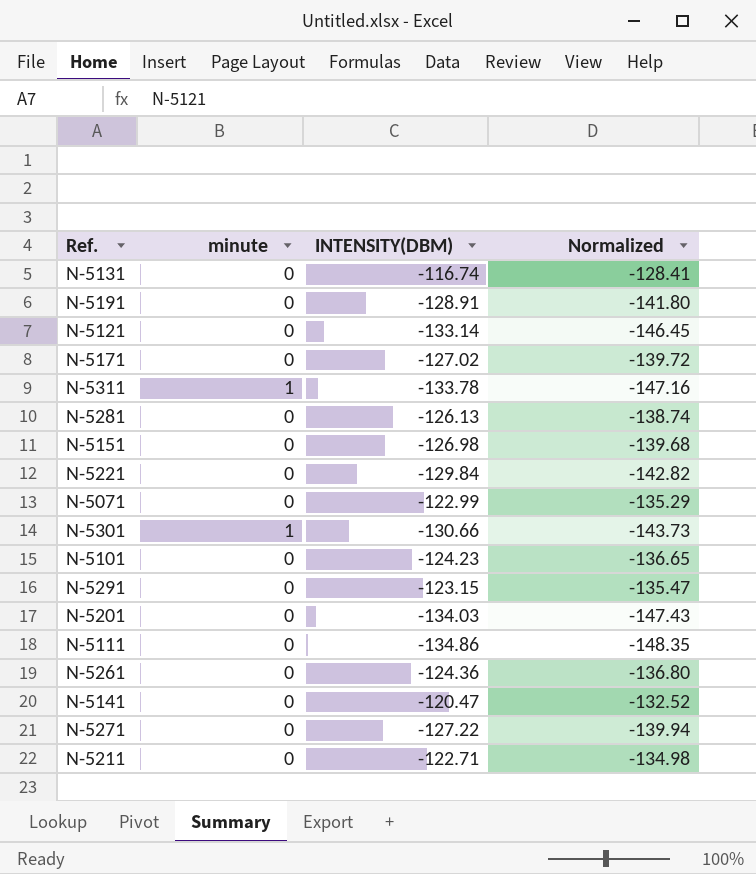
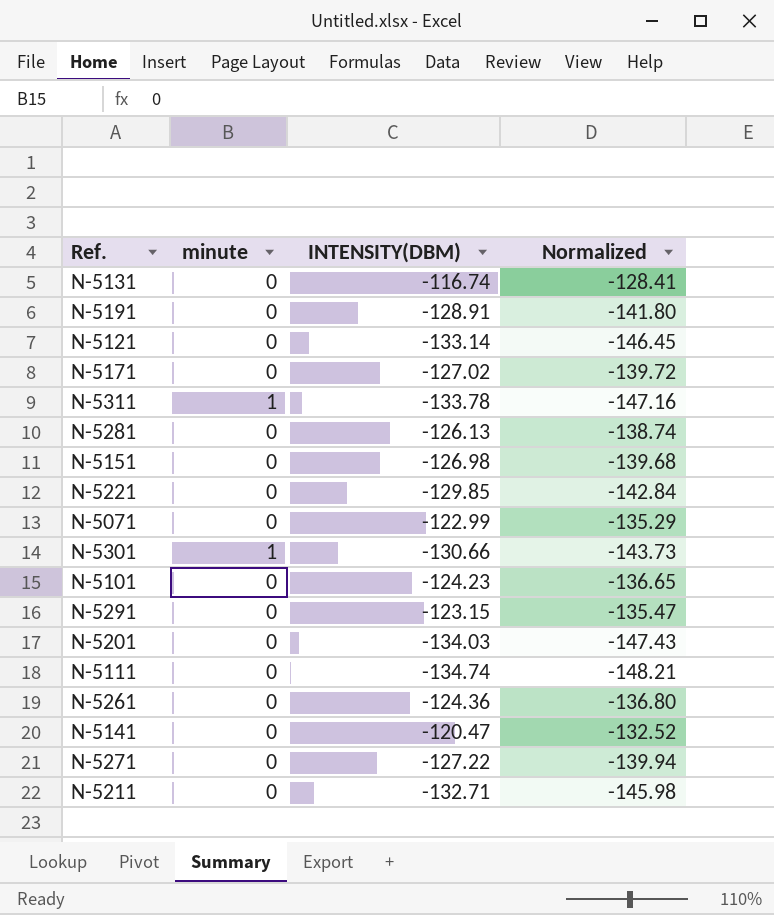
N-5221 | INTENSITY(DBM): -129.84 -> -129.85
N-5221 | Normalized: -142.82 -> -142.84
N-5111 | INTENSITY(DBM): -134.86 -> -134.74
N-5111 | Normalized: -148.35 -> -148.21
N-5211 | INTENSITY(DBM): -122.71 -> -132.71
N-5211 | Normalized: -134.98 -> -145.98

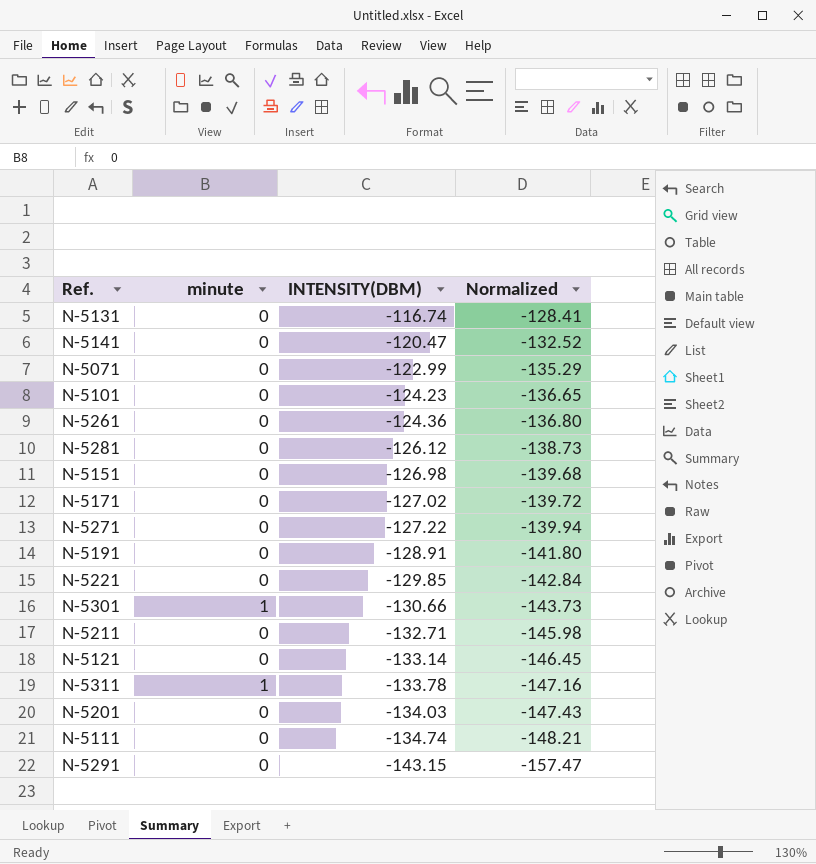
row order: none -> INTENSITY(DBM) descending
N-5281 | INTENSITY(DBM): -126.13 -> -126.12
N-5281 | Normalized: -138.74 -> -138.73
N-5291 | INTENSITY(DBM): -123.15 -> -143.15
N-5291 | Normalized: -135.47 -> -157.47

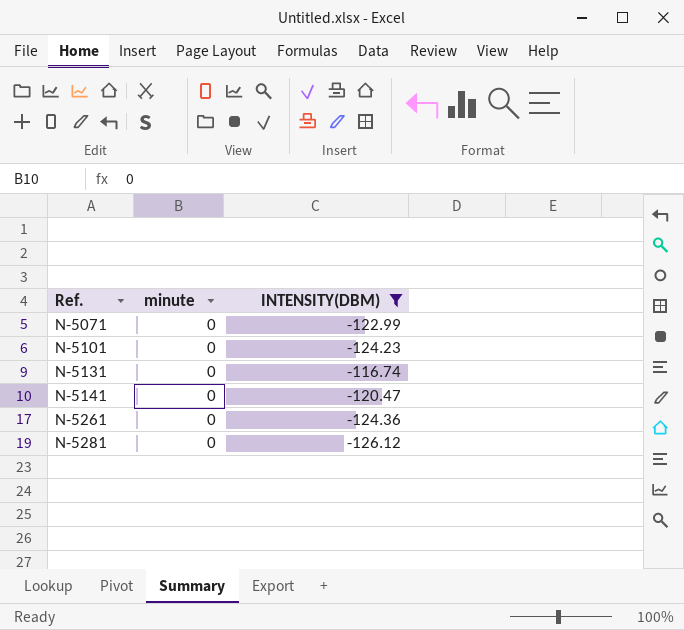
filter: none -> INTENSITY(DBM) >= -126.12
row order: INTENSITY(DBM) descending -> Ref. ascending
column Normalized | formula: [INTENSITY(DBM)] * 1.1 -> none

